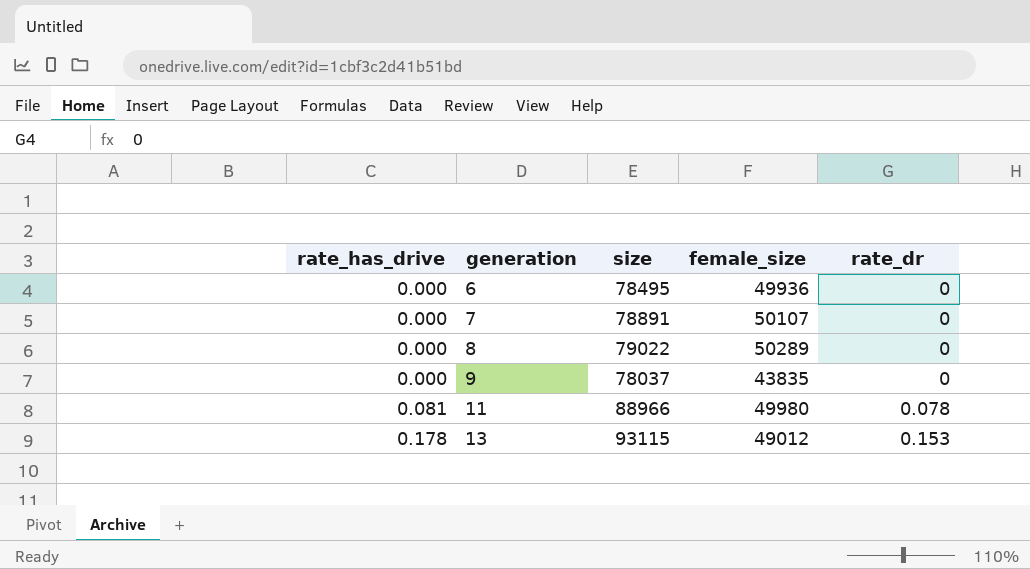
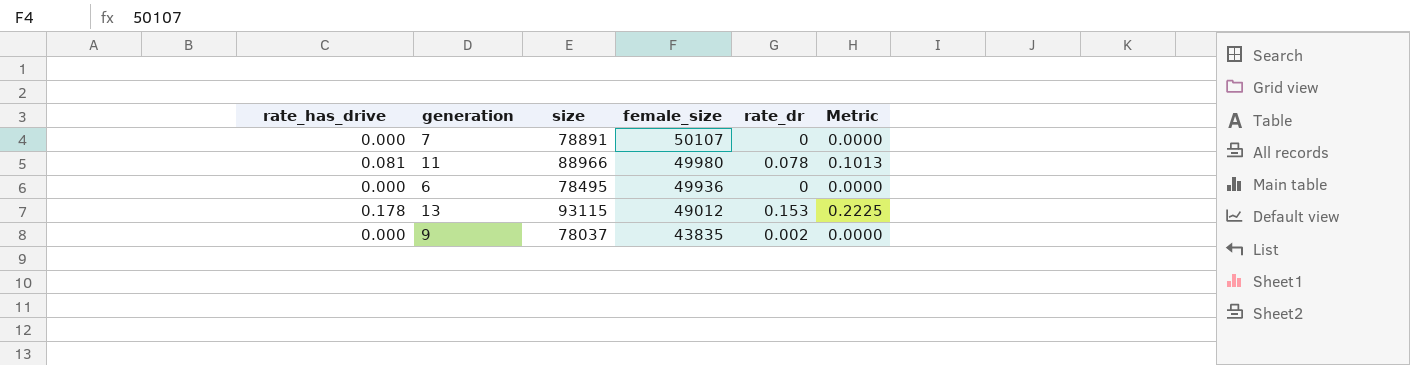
row order: rate_has_drive ascending -> female_size descending
column Metric | formula: none -> [rate_has_drive] * 1.25
row 8: 0.000 | 79022 | 50289 | 0 -> none
9 | rate_dr: 0 -> 0.002

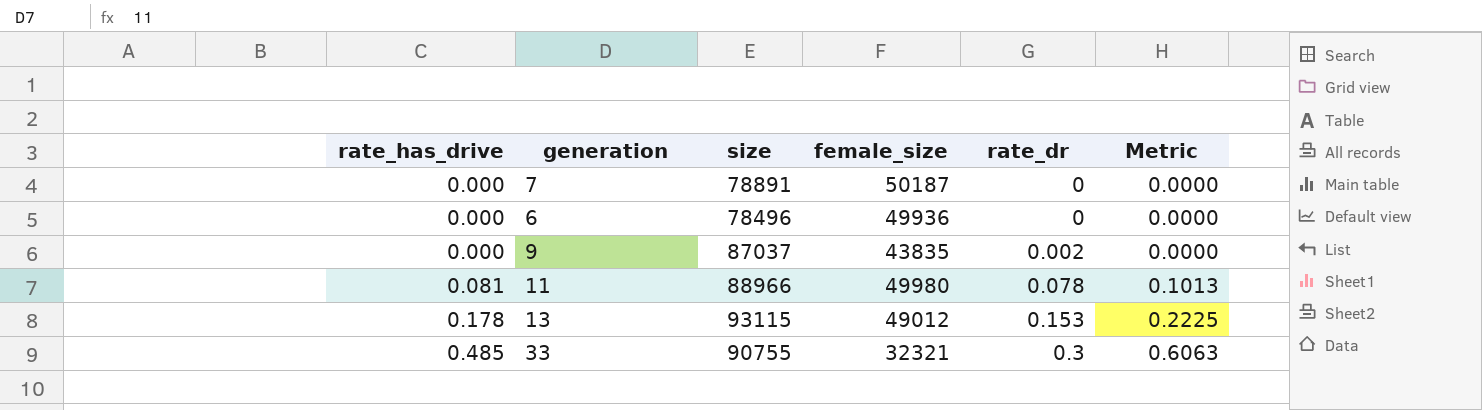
row order: female_size descending -> rate_has_drive ascending
7 | female_size: 50107 -> 50187
6 | size: 78495 -> 78496
9 | size: 78037 -> 87037
row 33: none -> 0.485 | 90755 | 32321 | 0.3 | 0.6063

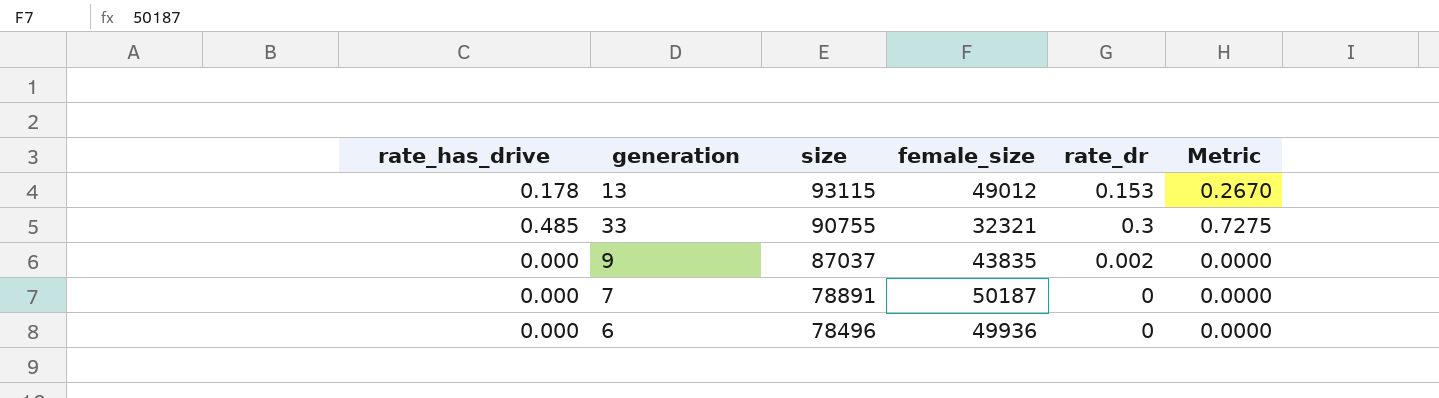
row order: rate_has_drive ascending -> size descending
column Metric | formula: [rate_has_drive] * 1.25 -> [rate_has_drive] * 1.5
row 11: 0.081 | 88966 | 49980 | 0.078 | 0.1013 -> none

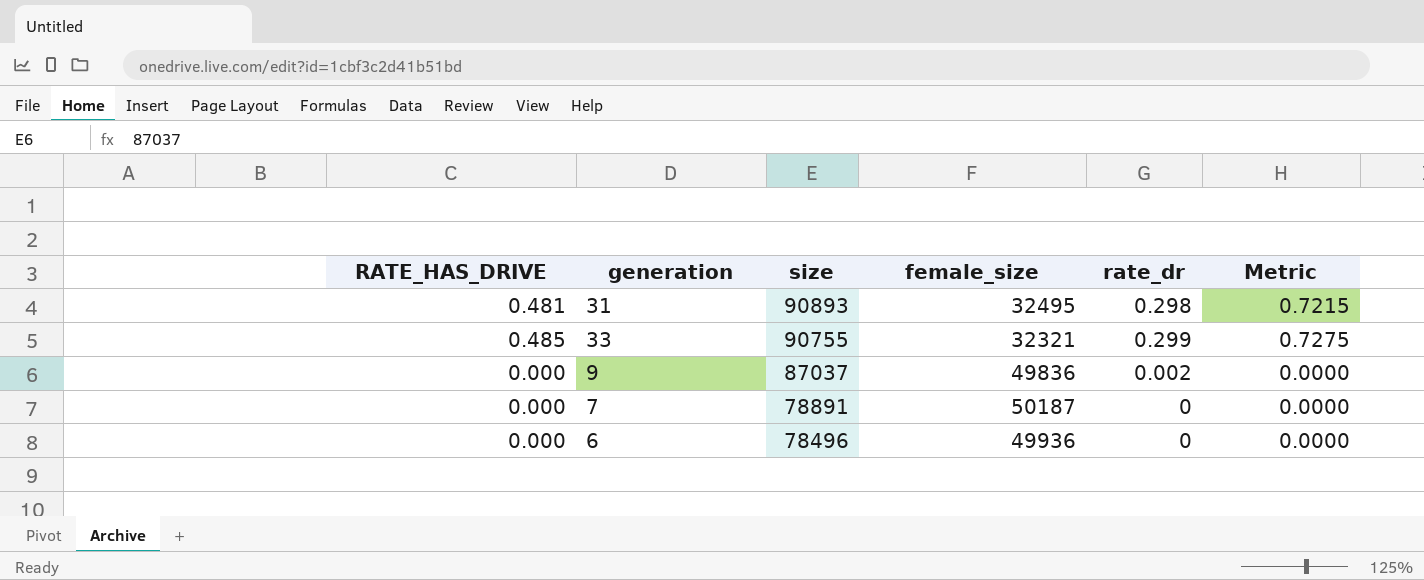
column name: rate_has_drive -> RATE_HAS_DRIVE
row 13: 0.178 | 93115 | 49012 | 0.153 | 0.2670 -> none
row 31: none -> 0.481 | 90893 | 32495 | 0.298 | 0.7215
33 | rate_dr: 0.3 -> 0.299
9 | female_size: 43835 -> 49836

